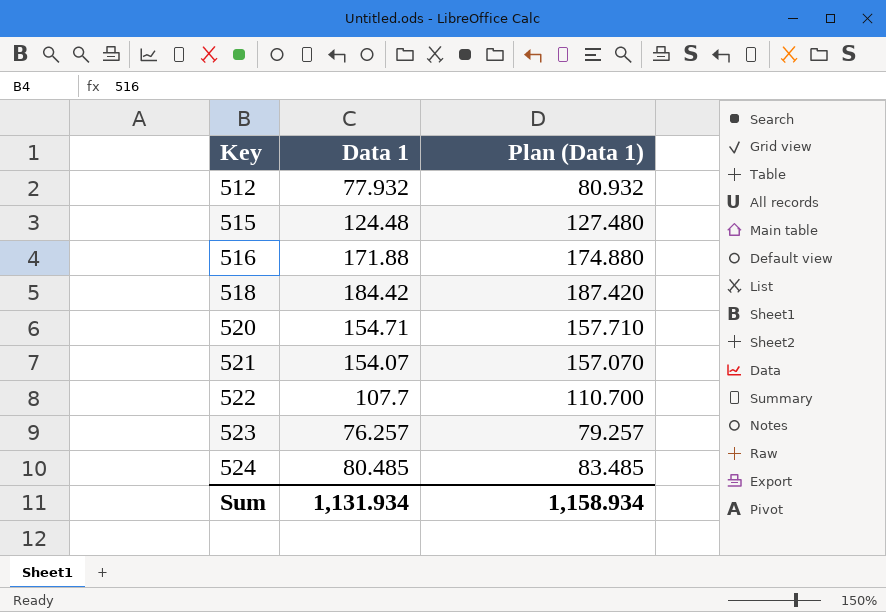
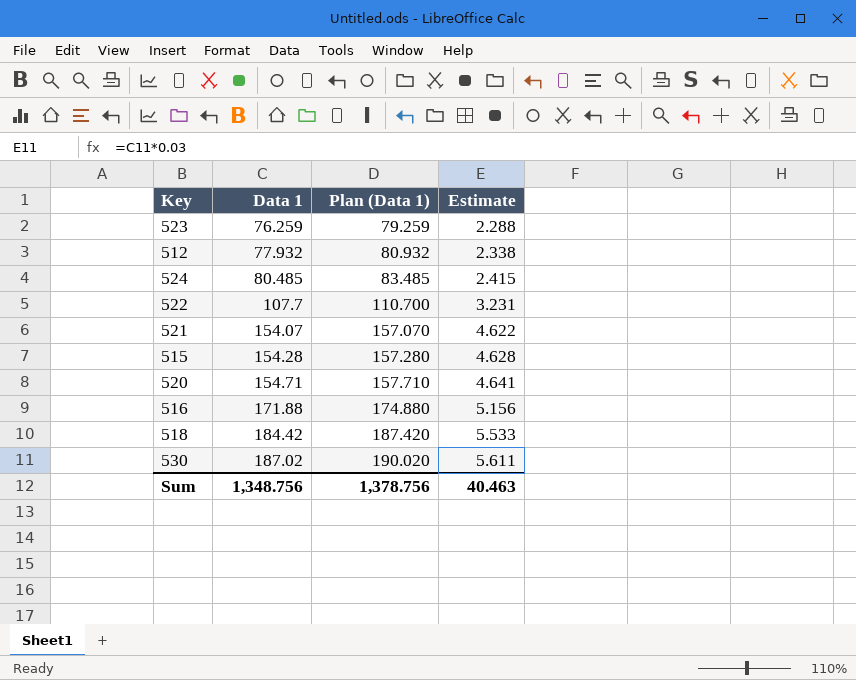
row order: Key ascending -> Data 1 ascending
column Estimate | formula: none -> [Data 1] * 0.03
523 | Data 1: 76.257 -> 76.259
523 | Plan (Data 1): 79.257 -> 79.259
515 | Data 1: 124.48 -> 154.28
515 | Plan (Data 1): 127.480 -> 157.280
row 530: none -> 187.02 | 190.020 | 5.611
Sum | Data 1: 1,131.934 -> 1,348.756
Sum | Plan (Data 1): 1,158.934 -> 1,378.756

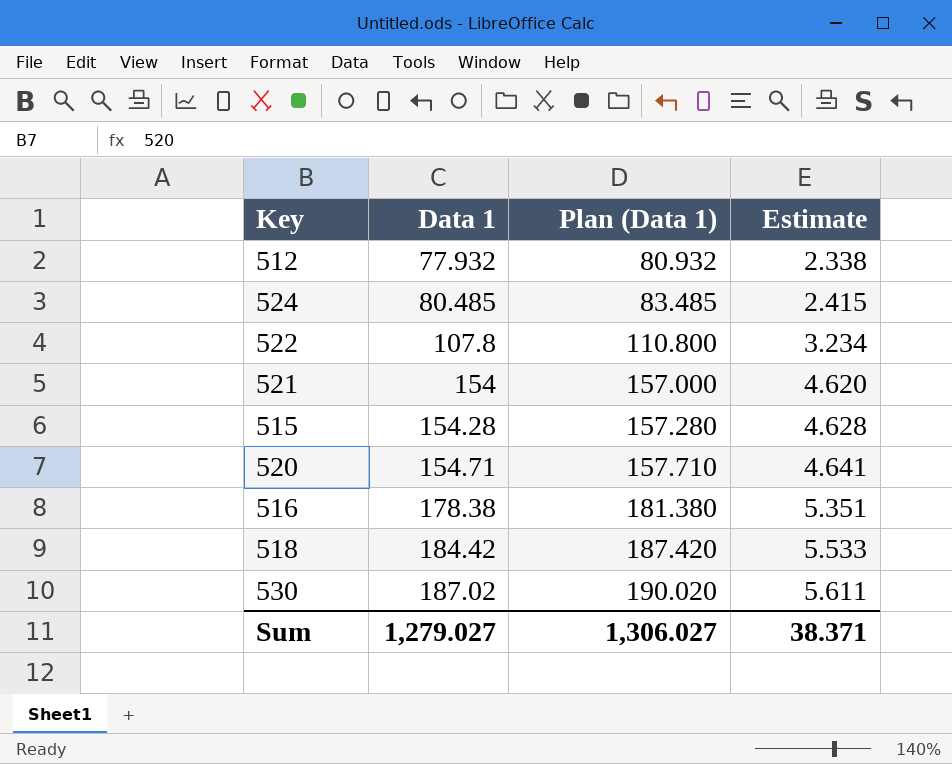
row 523: 76.259 | 79.259 | 2.288 -> none
522 | Data 1: 107.7 -> 107.8
522 | Plan (Data 1): 110.700 -> 110.800
522 | Estimate: 3.231 -> 3.234
521 | Data 1: 154.07 -> 154
521 | Plan (Data 1): 157.070 -> 157.000
521 | Estimate: 4.622 -> 4.620
516 | Data 1: 171.88 -> 178.38
516 | Plan (Data 1): 174.880 -> 181.380
516 | Estimate: 5.156 -> 5.351
Sum | Data 1: 1,348.756 -> 1,279.027
Sum | Plan (Data 1): 1,378.756 -> 1,306.027
Sum | Estimate: 40.463 -> 38.371

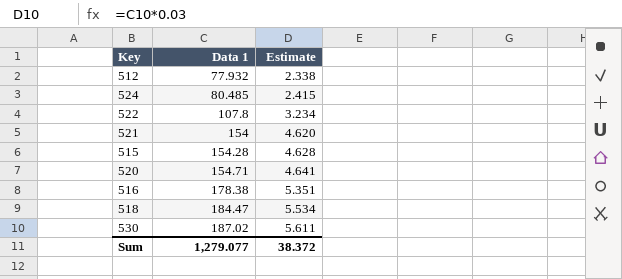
column Plan (Data 1) | formula: [Data 1] + 3 -> none
518 | Data 1: 184.42 -> 184.47
518 | Estimate: 5.533 -> 5.534
Sum | Data 1: 1,279.027 -> 1,279.077
Sum | Estimate: 38.371 -> 38.372

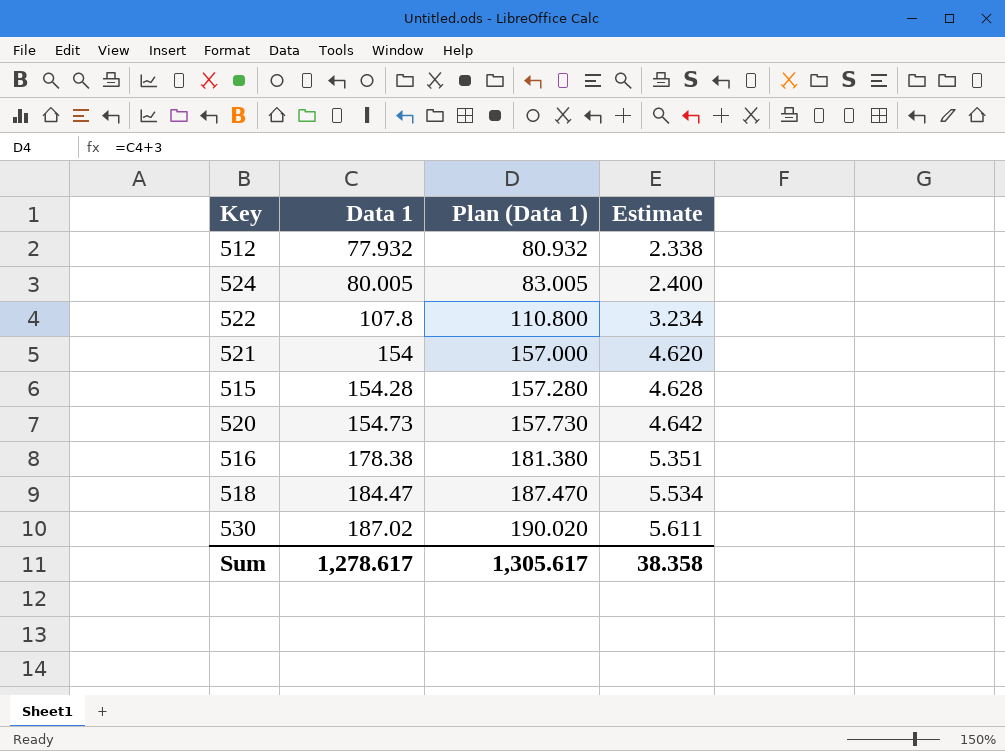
column Plan (Data 1) | formula: none -> [Data 1] + 3
524 | Data 1: 80.485 -> 80.005
524 | Estimate: 2.415 -> 2.400
520 | Data 1: 154.71 -> 154.73
520 | Estimate: 4.641 -> 4.642
Sum | Data 1: 1,279.077 -> 1,278.617
Sum | Estimate: 38.372 -> 38.358

